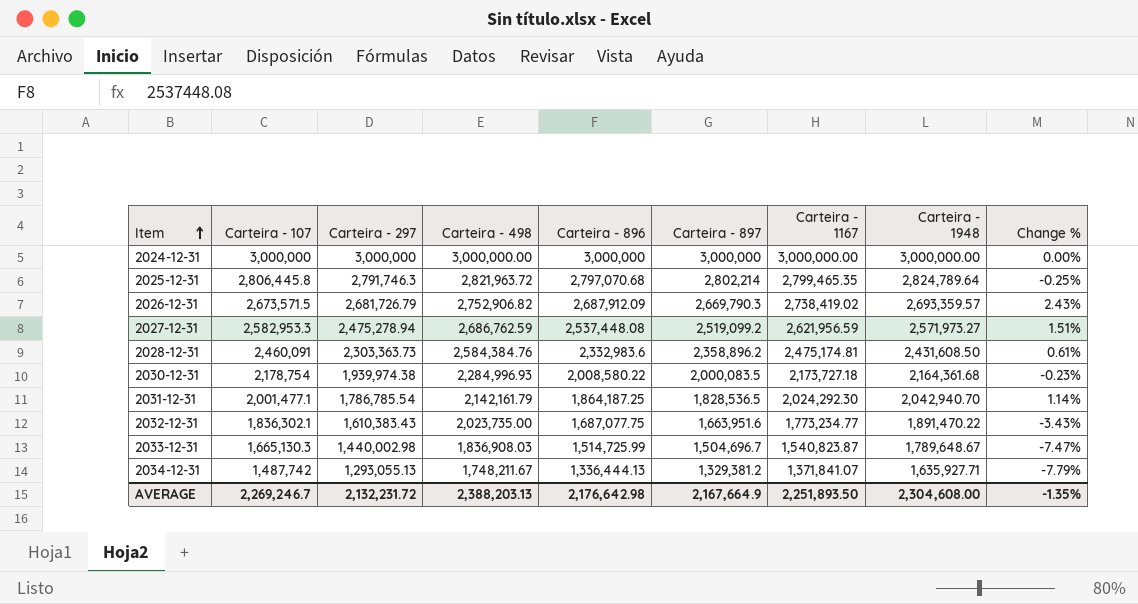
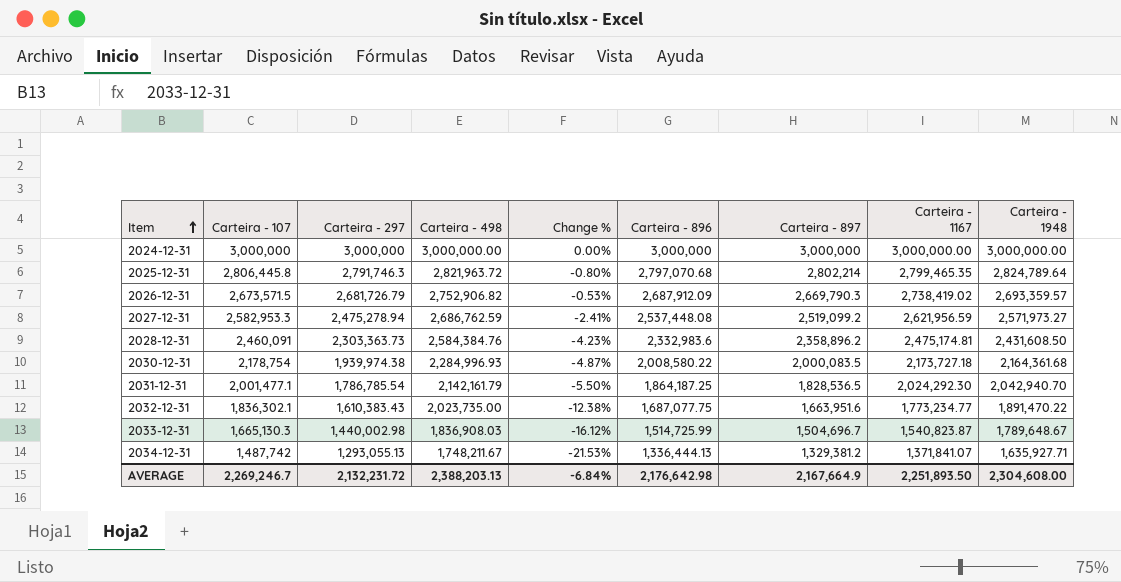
column Change % | formula: ([Carteira - 1167] - [Carteira - 107]) / [Carteira - 107] -> ([Carteira - 1167] - [Carteira - 498]) / [Carteira - 498]
column Change % | position: 9 -> 5
AVERAGE | Change %: -1.35% -> -6.84%

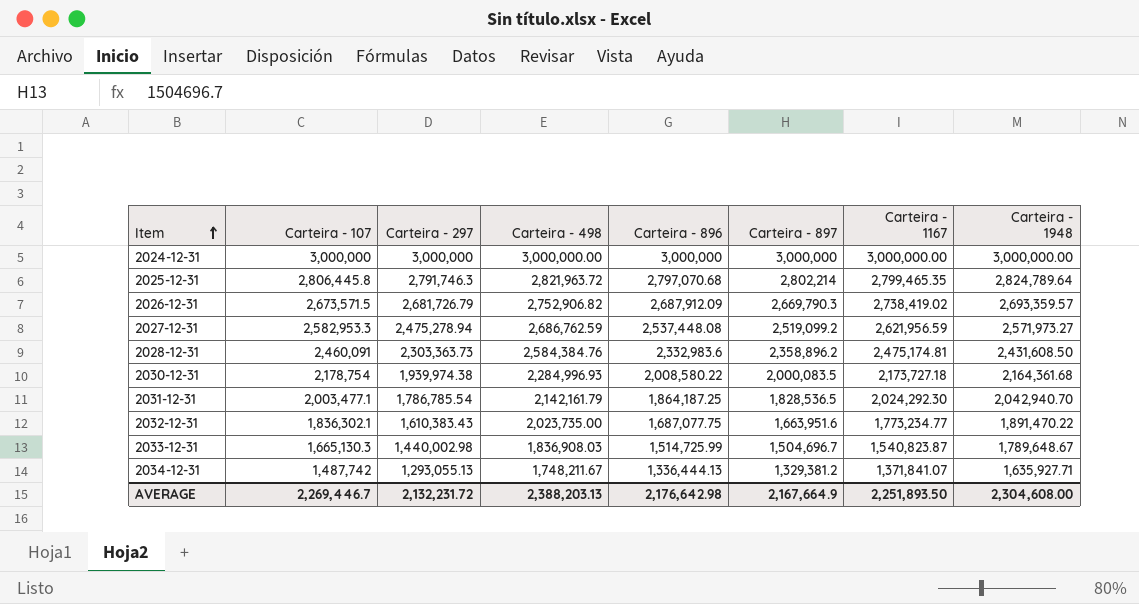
column Change % | formula: ([Carteira - 1167] - [Carteira - 498]) / [Carteira - 498] -> none
2031-12-31 | Carteira - 107: 2,001,477.1 -> 2,003,477.1
AVERAGE | Carteira - 107: 2,269,246.7 -> 2,269,446.7

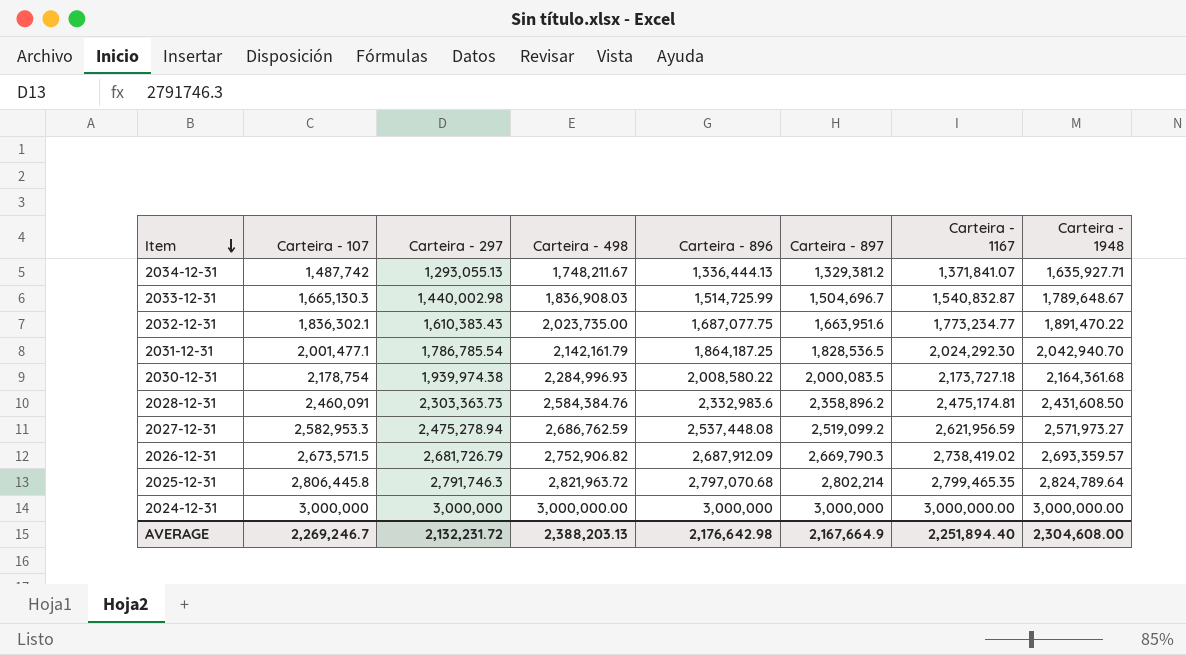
row order: Item ascending -> Item descending
2033-12-31 | Carteira - 1167: 1,540,823.87 -> 1,540,832.87
2031-12-31 | Carteira - 107: 2,003,477.1 -> 2,001,477.1
AVERAGE | Carteira - 107: 2,269,446.7 -> 2,269,246.7
AVERAGE | Carteira - 1167: 2,251,893.50 -> 2,251,894.40

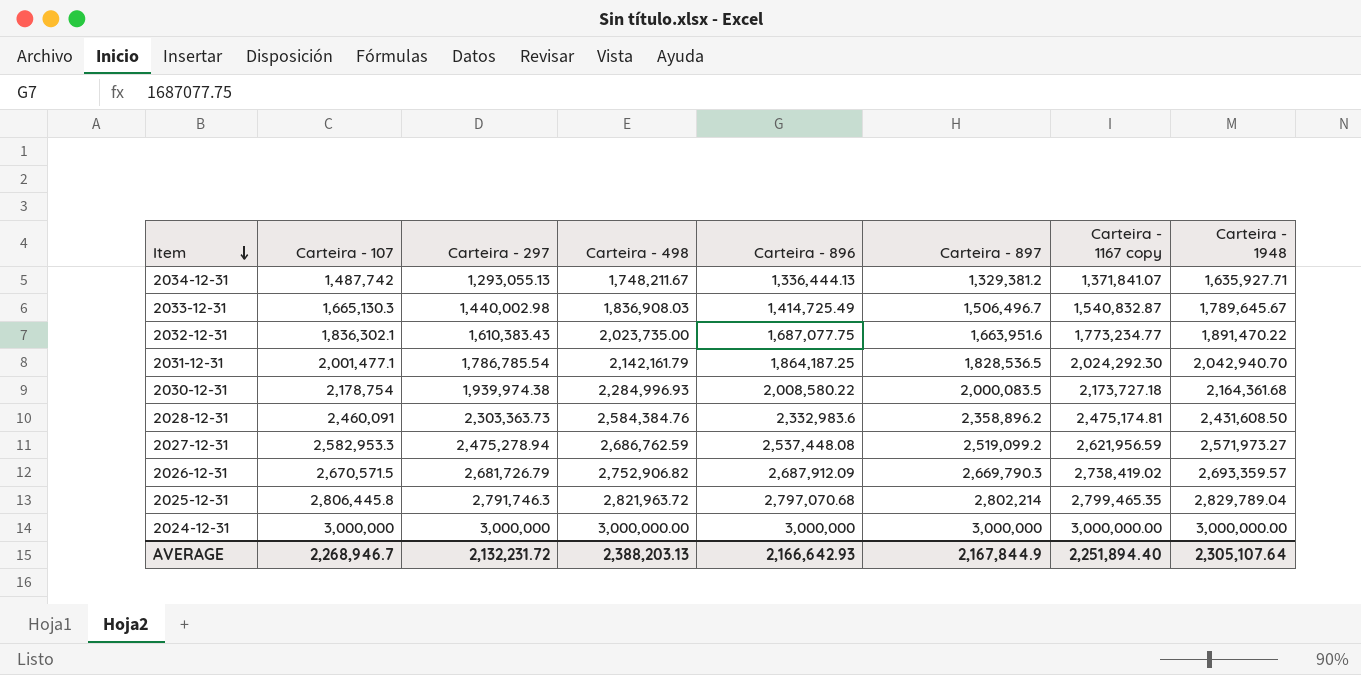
column name: Carteira - 1167 -> Carteira - 1167 copy
2033-12-31 | Carteira - 896: 1,514,725.99 -> 1,414,725.49
2033-12-31 | Carteira - 897: 1,504,696.7 -> 1,506,496.7
2033-12-31 | Carteira - 1948: 1,789,648.67 -> 1,789,645.67
2026-12-31 | Carteira - 107: 2,673,571.5 -> 2,670,571.5
2025-12-31 | Carteira - 1948: 2,824,789.64 -> 2,829,789.04
AVERAGE | Carteira - 107: 2,269,246.7 -> 2,268,946.7
AVERAGE | Carteira - 896: 2,176,642.98 -> 2,166,642.93
AVERAGE | Carteira - 897: 2,167,664.9 -> 2,167,844.9
AVERAGE | Carteira - 1948: 2,304,608.00 -> 2,305,107.64

